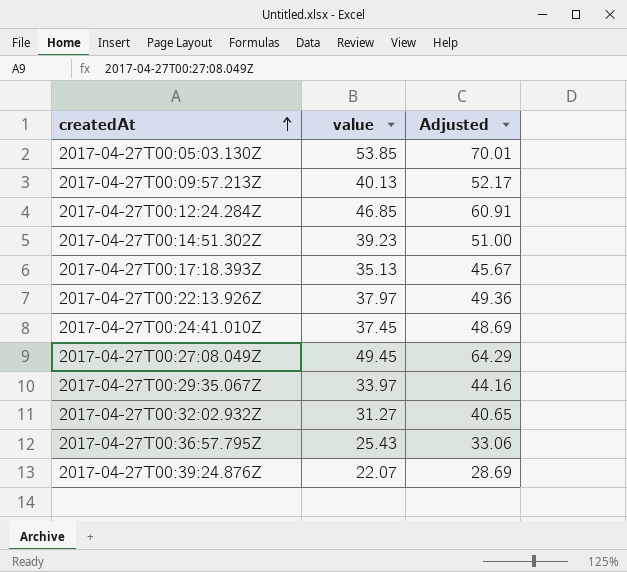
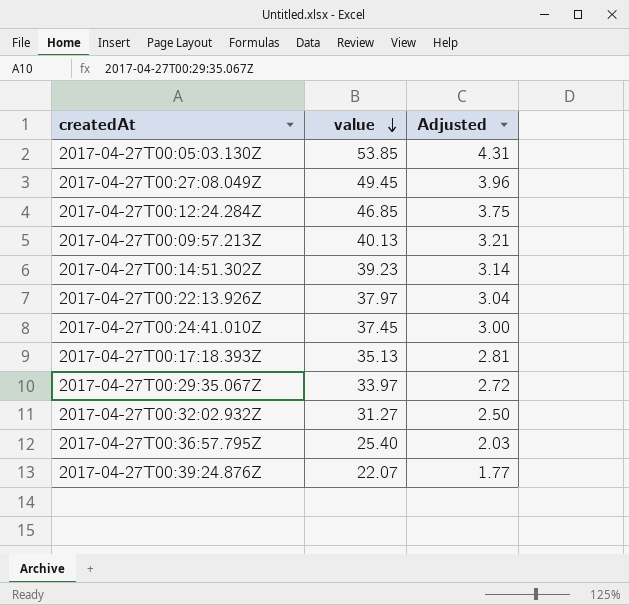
row order: createdAt ascending -> value descending
column Adjusted | formula: [value] * 1.3 -> [value] * 0.08
2017-04-27T00:36:57.795Z | value: 25.43 -> 25.40

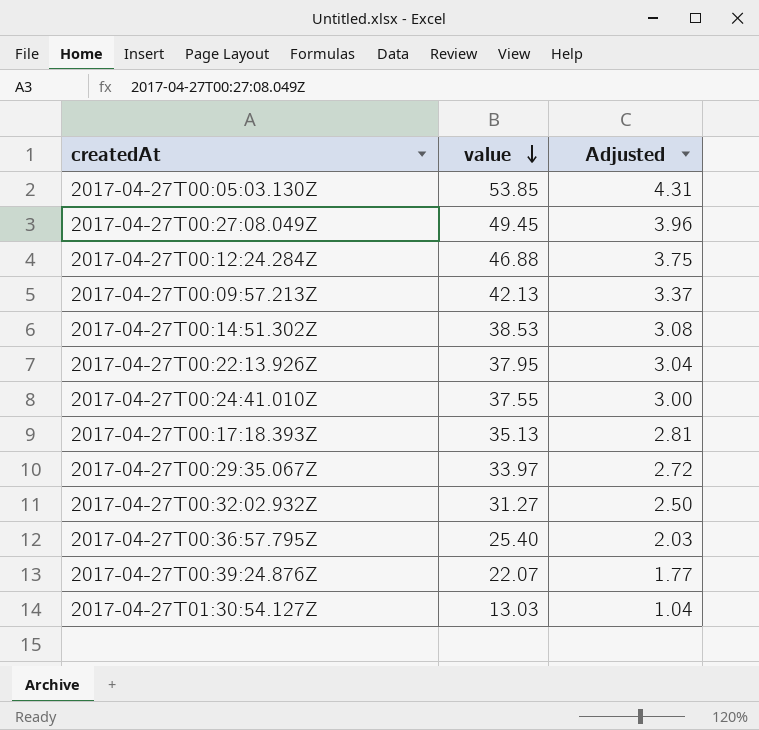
2017-04-27T00:12:24.284Z | value: 46.85 -> 46.88
2017-04-27T00:09:57.213Z | value: 40.13 -> 42.13
2017-04-27T00:09:57.213Z | Adjusted: 3.21 -> 3.37
2017-04-27T00:14:51.302Z | value: 39.23 -> 38.53
2017-04-27T00:14:51.302Z | Adjusted: 3.14 -> 3.08
2017-04-27T00:22:13.926Z | value: 37.97 -> 37.95
2017-04-27T00:24:41.010Z | value: 37.45 -> 37.55
row 2017-04-27T01:30:54.127Z: none -> 13.03 | 1.04

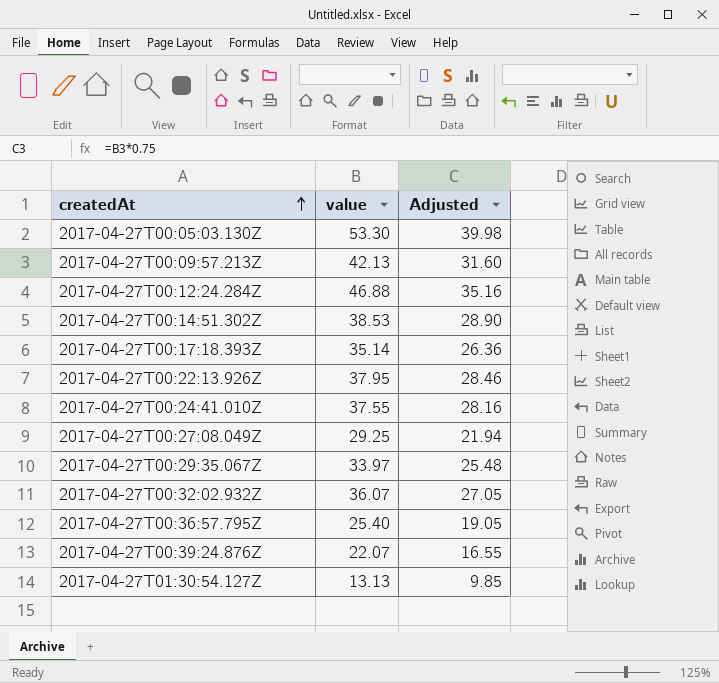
row order: value descending -> createdAt ascending
column Adjusted | formula: [value] * 0.08 -> [value] * 0.75
2017-04-27T00:05:03.130Z | value: 53.85 -> 53.30
2017-04-27T00:17:18.393Z | value: 35.13 -> 35.14
2017-04-27T00:27:08.049Z | value: 49.45 -> 29.25
2017-04-27T00:32:02.932Z | value: 31.27 -> 36.07
2017-04-27T01:30:54.127Z | value: 13.03 -> 13.13

